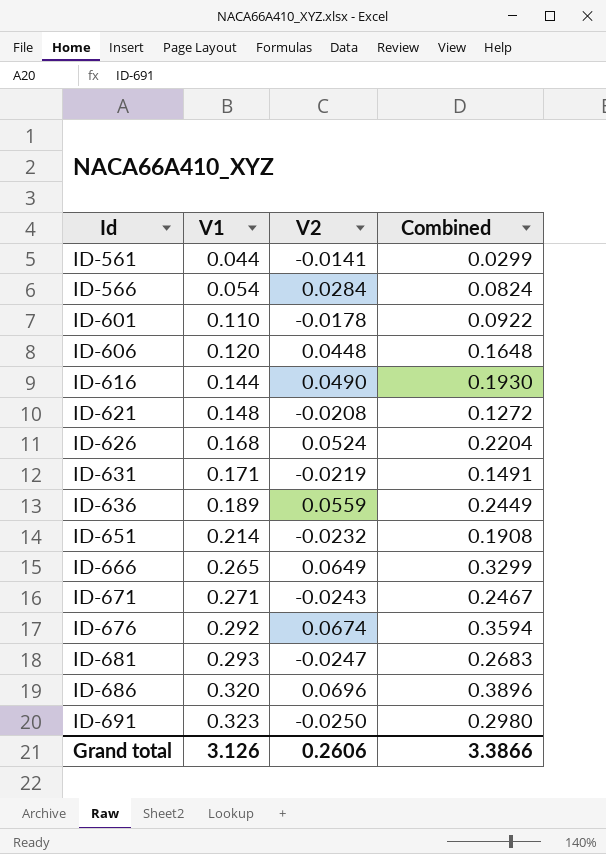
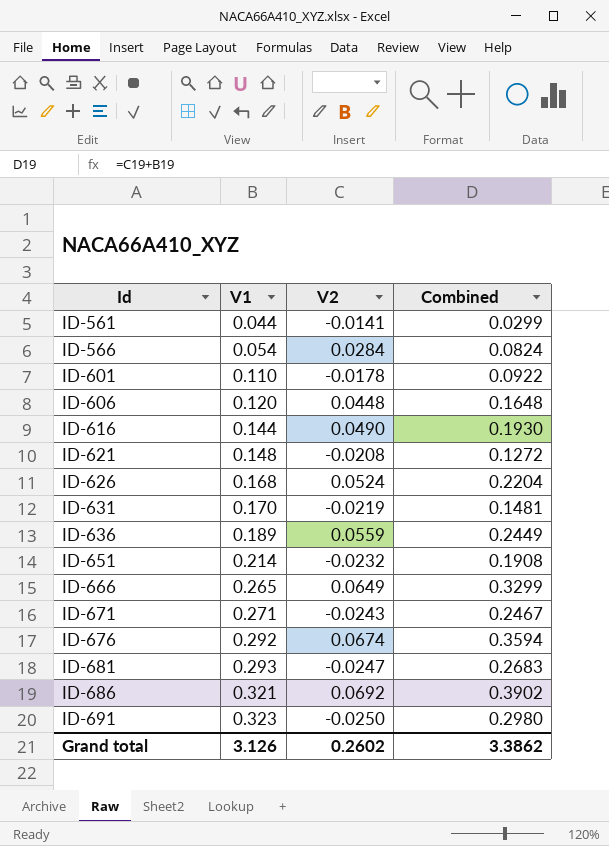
ID-631 | V1: 0.171 -> 0.170
ID-631 | Combined: 0.1491 -> 0.1481
ID-686 | V1: 0.320 -> 0.321
ID-686 | V2: 0.0696 -> 0.0692
ID-686 | Combined: 0.3896 -> 0.3902
Grand total | V2: 0.2606 -> 0.2602
Grand total | Combined: 3.3866 -> 3.3862

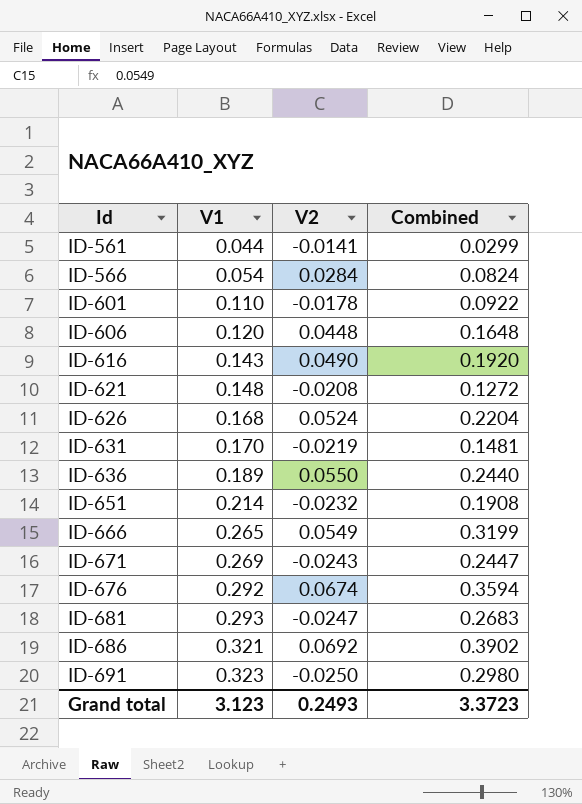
ID-616 | V1: 0.144 -> 0.143
ID-616 | Combined: 0.1930 -> 0.1920
ID-636 | V2: 0.0559 -> 0.0550
ID-636 | Combined: 0.2449 -> 0.2440
ID-666 | V2: 0.0649 -> 0.0549
ID-666 | Combined: 0.3299 -> 0.3199
ID-671 | V1: 0.271 -> 0.269
ID-671 | Combined: 0.2467 -> 0.2447
Grand total | V1: 3.126 -> 3.123
Grand total | V2: 0.2602 -> 0.2493
Grand total | Combined: 3.3862 -> 3.3723

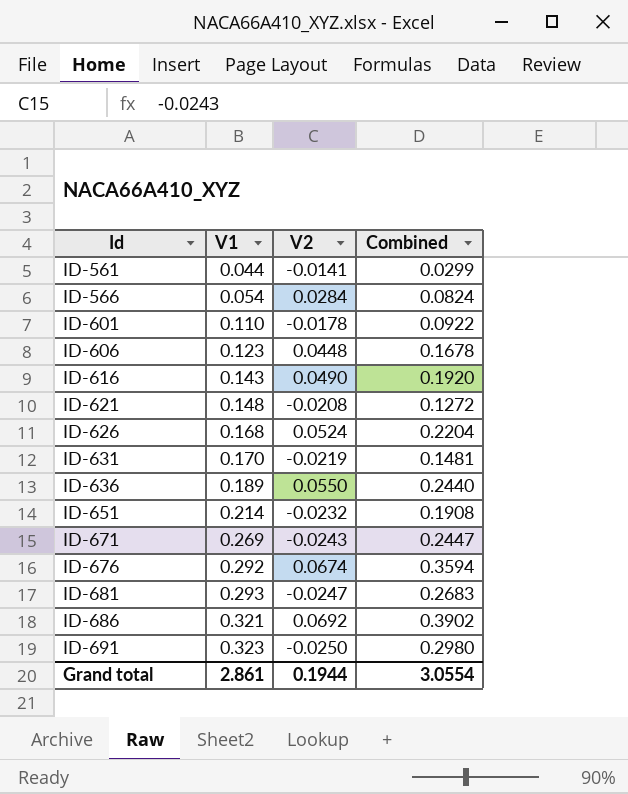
row ID-666: 0.265 | 0.0549 | 0.3199 -> none
ID-606 | V1: 0.120 -> 0.123
ID-606 | Combined: 0.1648 -> 0.1678
Grand total | V1: 3.123 -> 2.861
Grand total | V2: 0.2493 -> 0.1944
Grand total | Combined: 3.3723 -> 3.0554

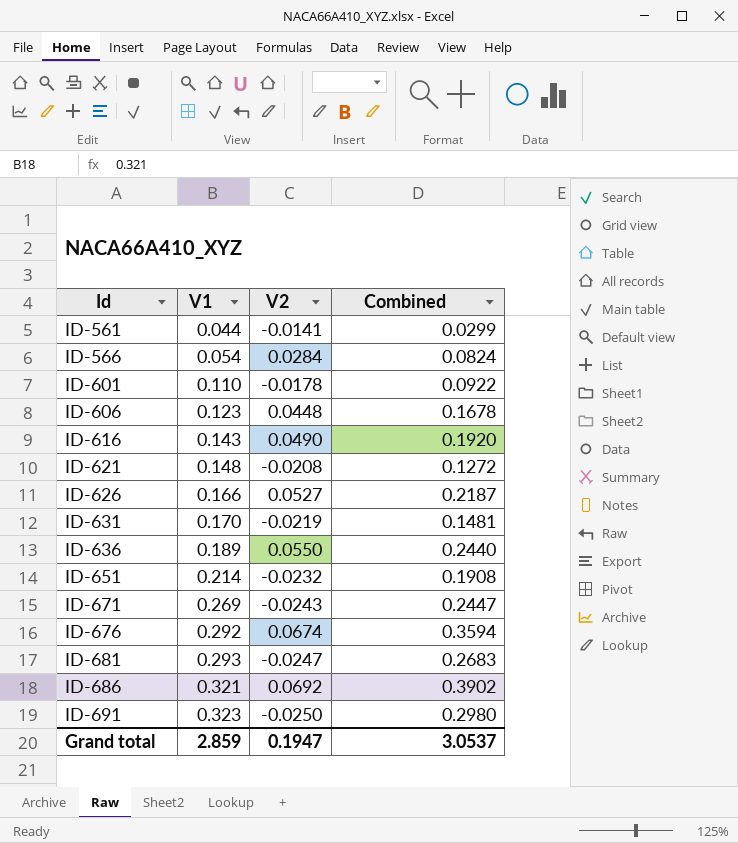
ID-626 | V1: 0.168 -> 0.166
ID-626 | V2: 0.0524 -> 0.0527
ID-626 | Combined: 0.2204 -> 0.2187
Grand total | V1: 2.861 -> 2.859
Grand total | V2: 0.1944 -> 0.1947
Grand total | Combined: 3.0554 -> 3.0537

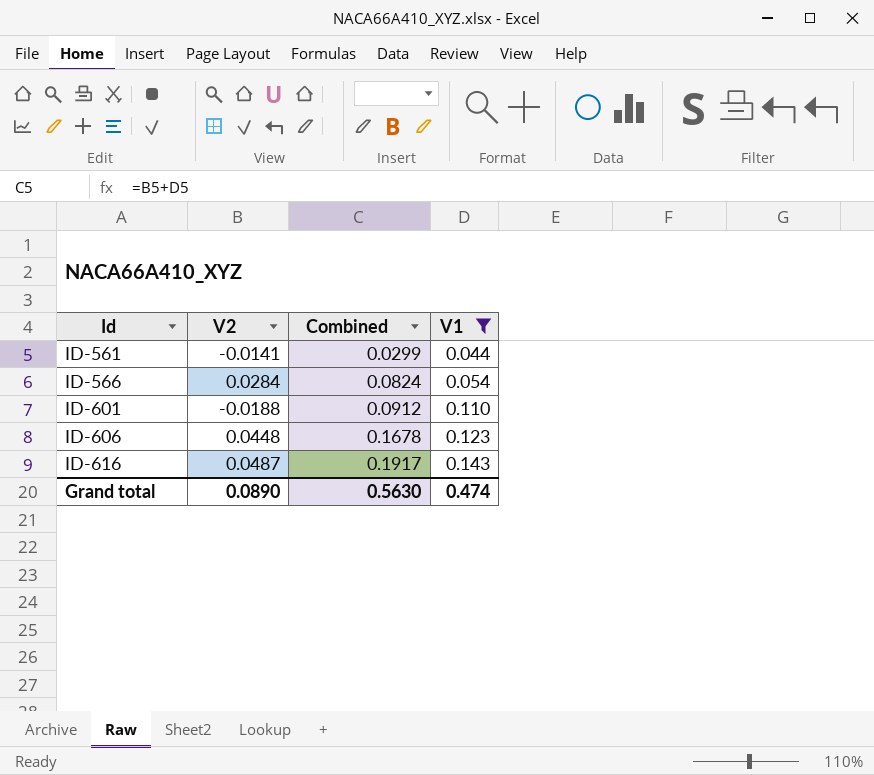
filter: none -> V1 <= 0.143
column V1 | position: 2 -> 4
ID-601 | V2: -0.0178 -> -0.0188
ID-601 | Combined: 0.0922 -> 0.0912
ID-616 | V2: 0.0490 -> 0.0487
ID-616 | Combined: 0.1920 -> 0.1917
Grand total | V2: 0.1947 -> 0.0890
Grand total | Combined: 3.0537 -> 0.5630
Grand total | V1: 2.859 -> 0.474

